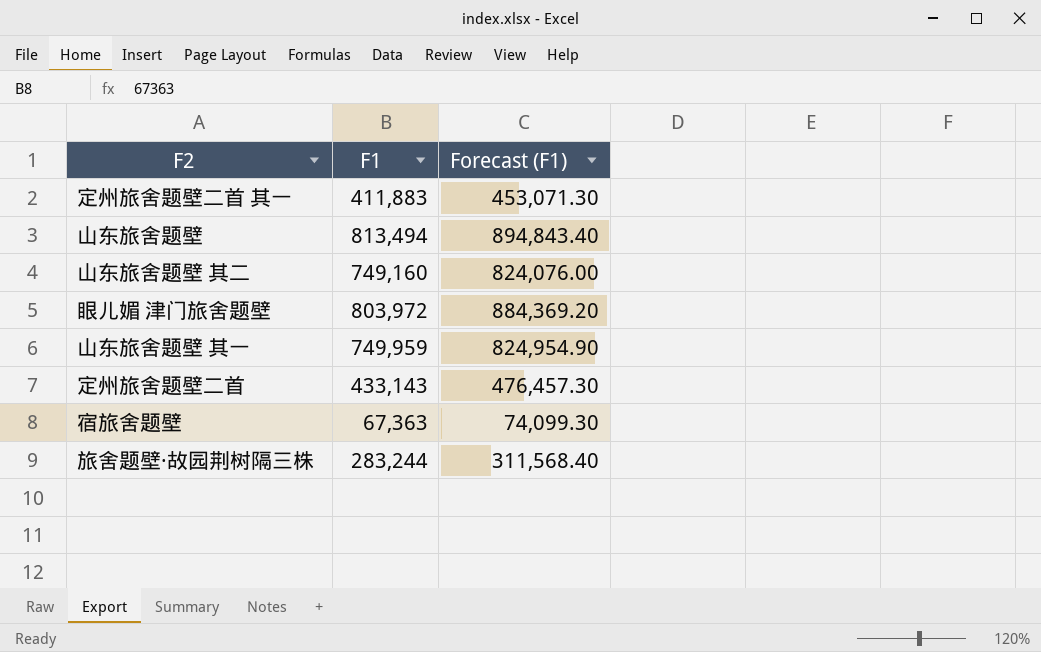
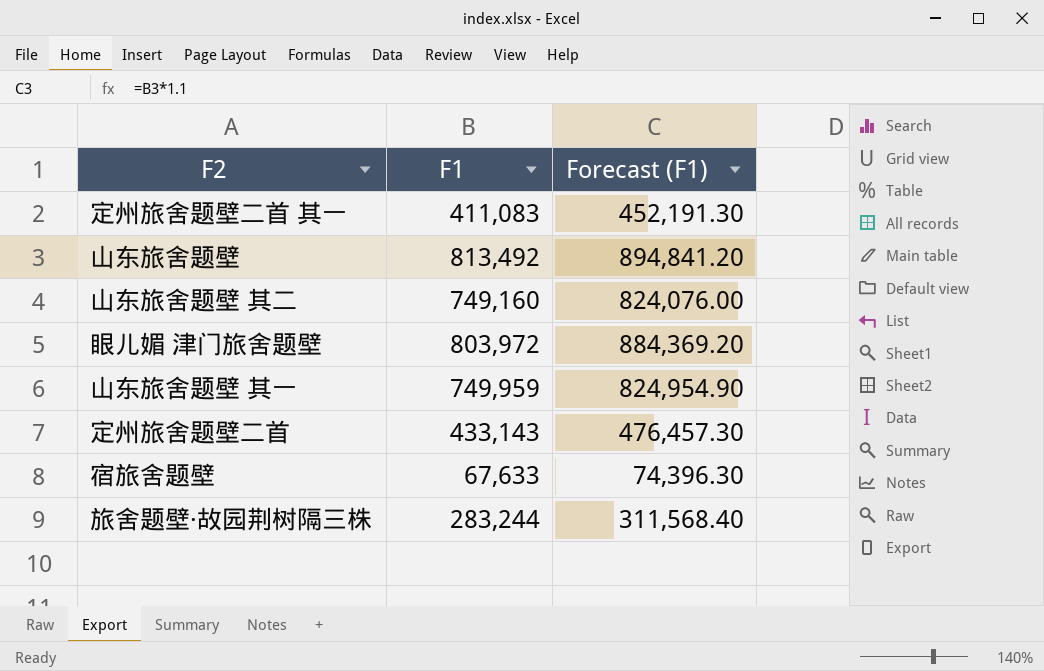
定州旅舍题壁二首 其一 | F1: 411,883 -> 411,083
定州旅舍题壁二首 其一 | Forecast (F1): 453,071.30 -> 452,191.30
山东旅舍题壁 | F1: 813,494 -> 813,492
山东旅舍题壁 | Forecast (F1): 894,843.40 -> 894,841.20
宿旅舍题壁 | F1: 67,363 -> 67,633
宿旅舍题壁 | Forecast (F1): 74,099.30 -> 74,396.30

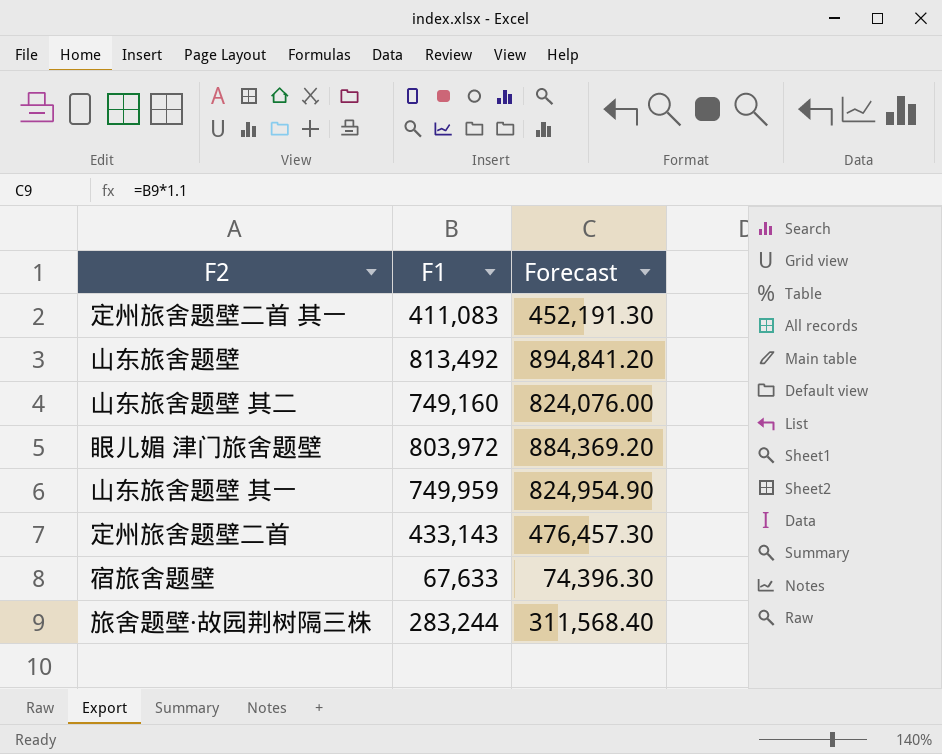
column name: Forecast (F1) -> Forecast

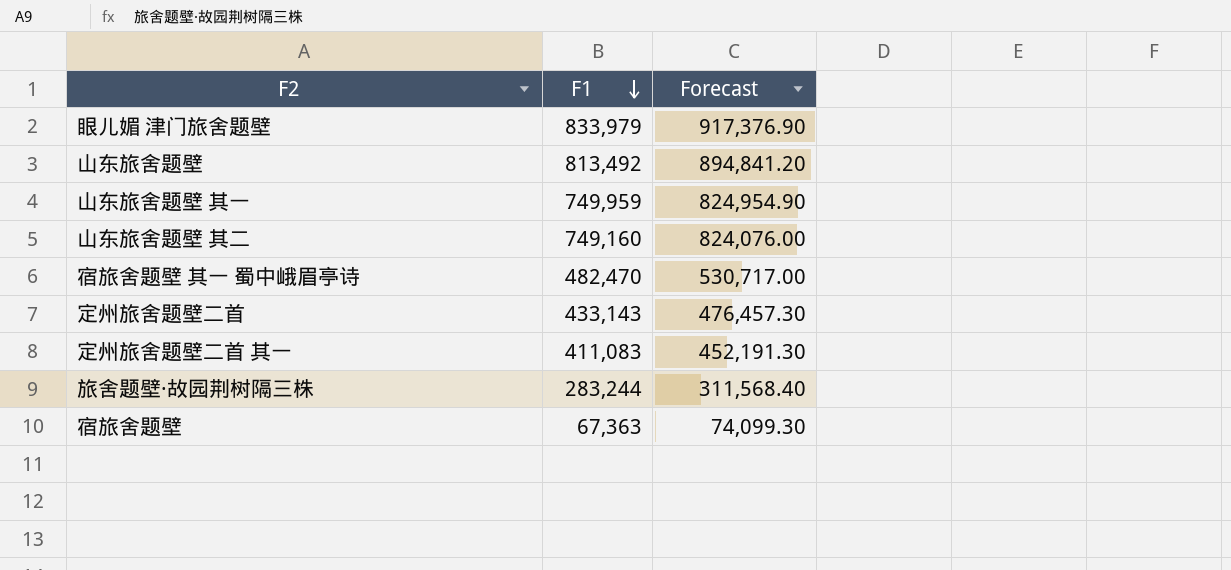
row order: none -> F1 descending
眼儿媚 津门旅舍题壁 | F1: 803,972 -> 833,979
眼儿媚 津门旅舍题壁 | Forecast: 884,369.20 -> 917,376.90
row 宿旅舍题壁 其一 蜀中峨眉亭诗: none -> 482,470 | 530,717.00
宿旅舍题壁 | F1: 67,633 -> 67,363
宿旅舍题壁 | Forecast: 74,396.30 -> 74,099.30

